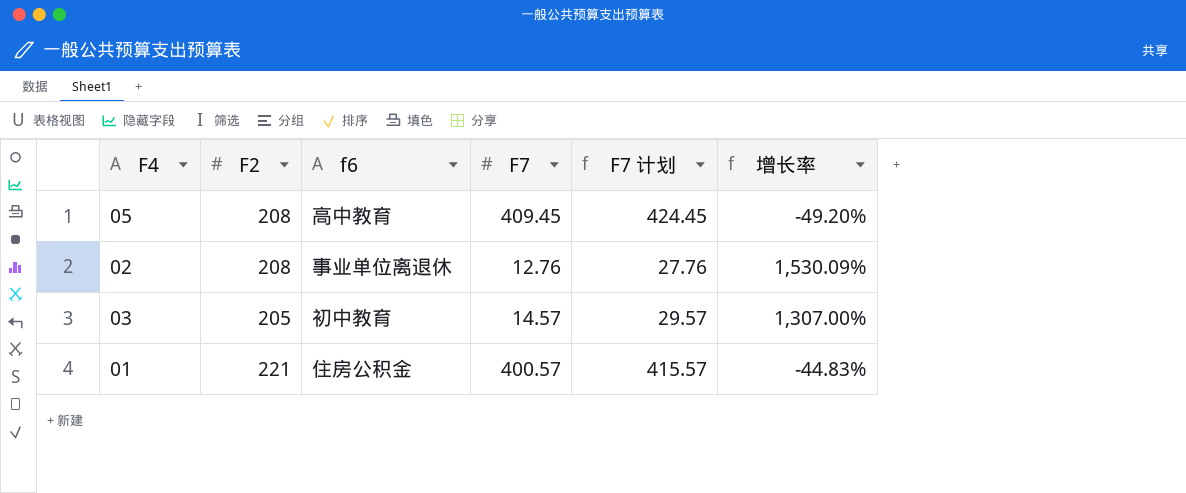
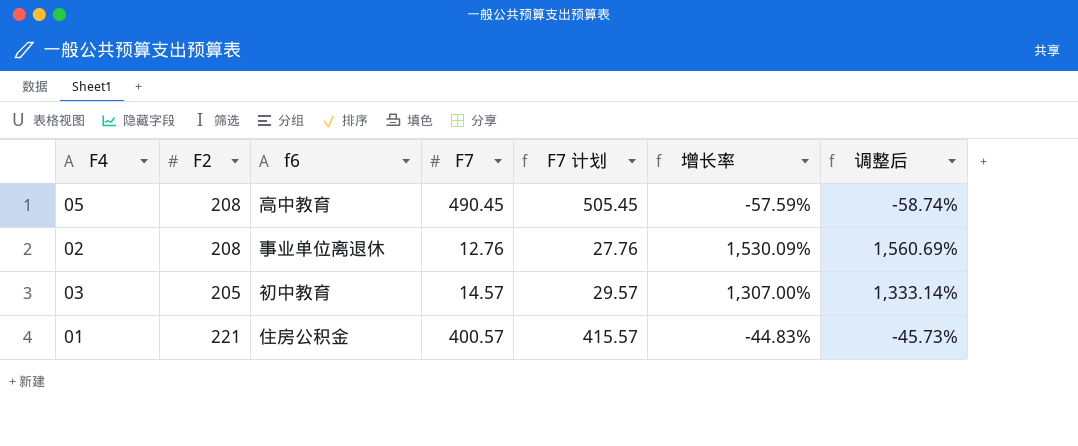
column 调整后 | formula: none -> [增长率] * 1.02
05 | F7: 409.45 -> 490.45
05 | F7 计划: 424.45 -> 505.45
05 | 增长率: -49.20% -> -57.59%

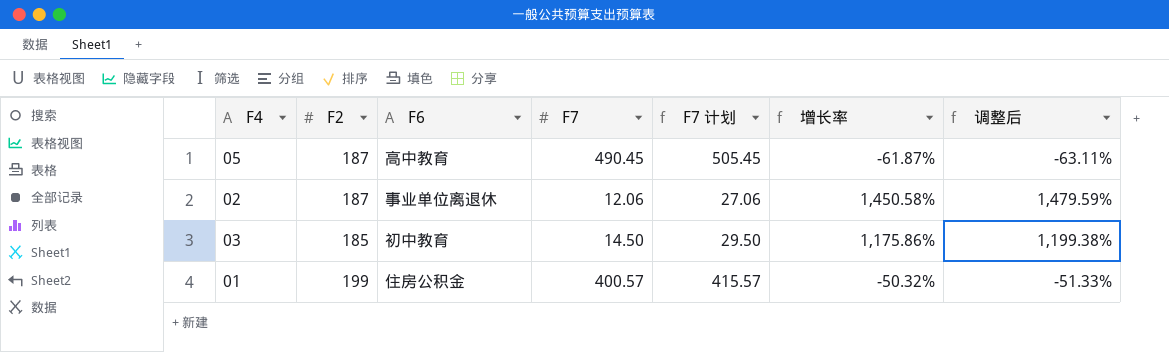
column name: f6 -> F6
05 | F2: 208 -> 187
05 | 增长率: -57.59% -> -61.87%
05 | 调整后: -58.74% -> -63.11%
02 | F2: 208 -> 187
02 | F7: 12.76 -> 12.06
02 | F7 计划: 27.76 -> 27.06
02 | 增长率: 1,530.09% -> 1,450.58%
02 | 调整后: 1,560.69% -> 1,479.59%
03 | F2: 205 -> 185
03 | F7: 14.57 -> 14.50
03 | F7 计划: 29.57 -> 29.50
03 | 增长率: 1,307.00% -> 1,175.86%
03 | 调整后: 1,333.14% -> 1,199.38%
01 | F2: 221 -> 199
01 | 增长率: -44.83% -> -50.32%
01 | 调整后: -45.73% -> -51.33%

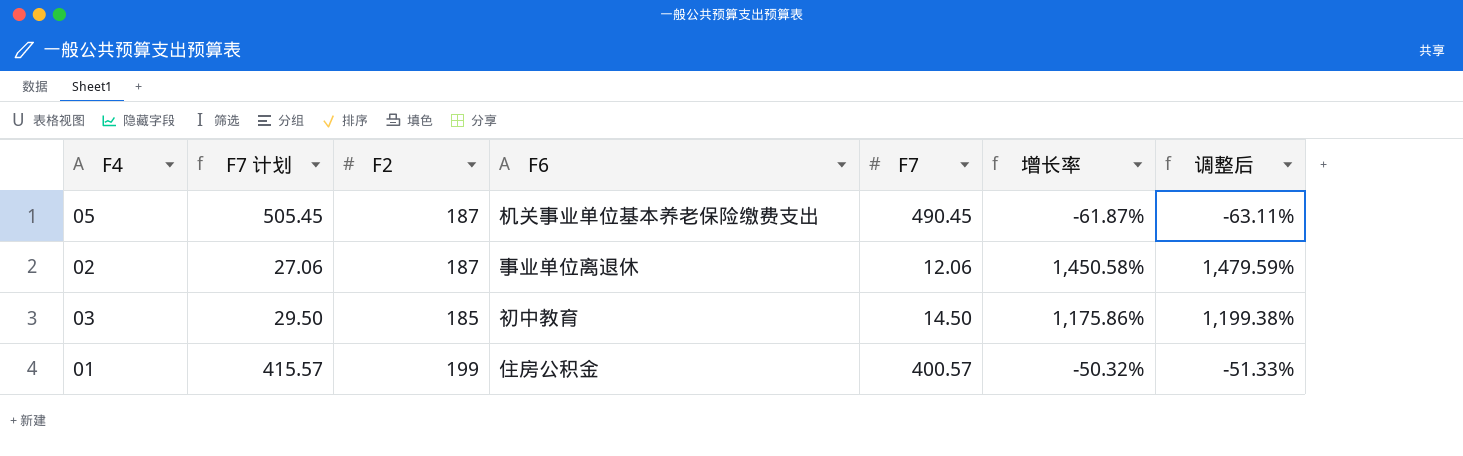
column F7 计划 | position: 5 -> 2
05 | F6: 高中教育 -> 机关事业单位基本养老保险缴费支出

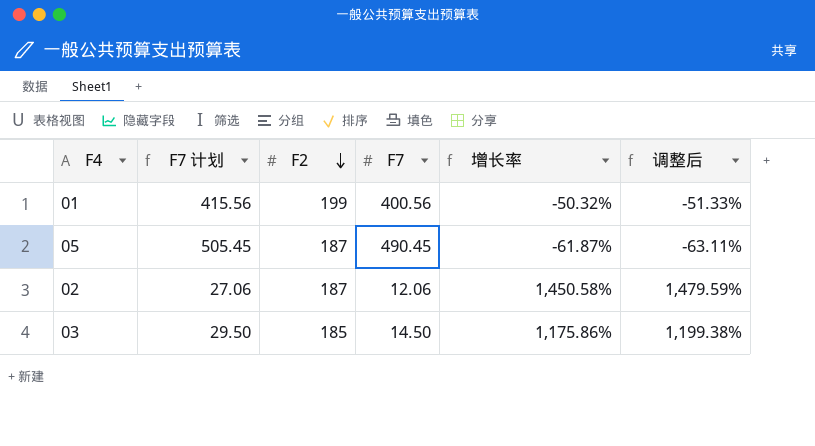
row order: none -> F2 descending
column F6 | position: 4 -> none
01 | F7 计划: 415.57 -> 415.56
01 | F7: 400.57 -> 400.56

